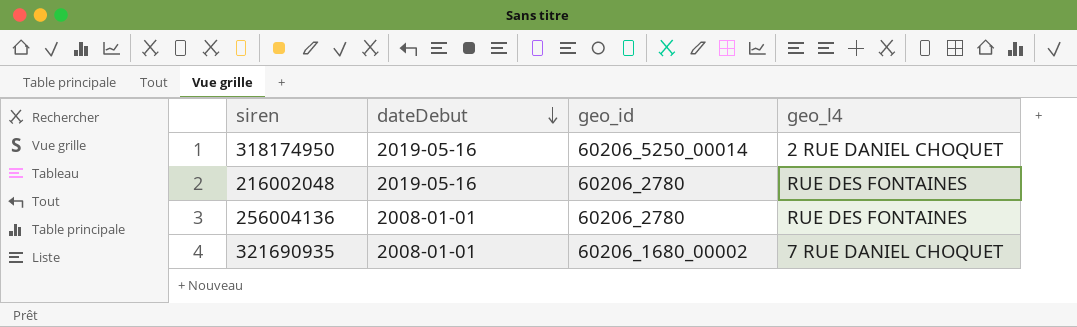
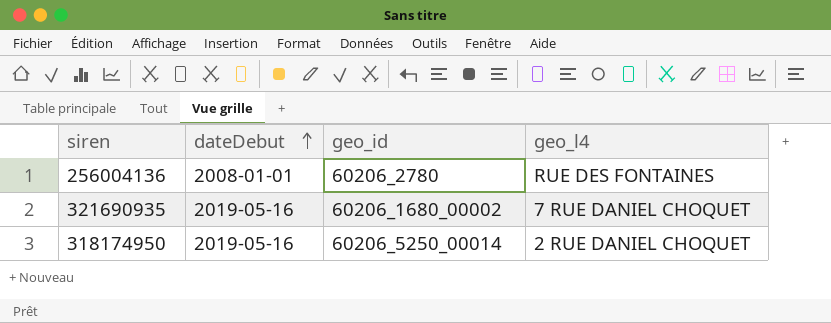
row order: dateDebut descending -> dateDebut ascending
row 216002048: 2019-05-16 | 60206_2780 | RUE DES FONTAINES -> none
321690935 | dateDebut: 2008-01-01 -> 2019-05-16

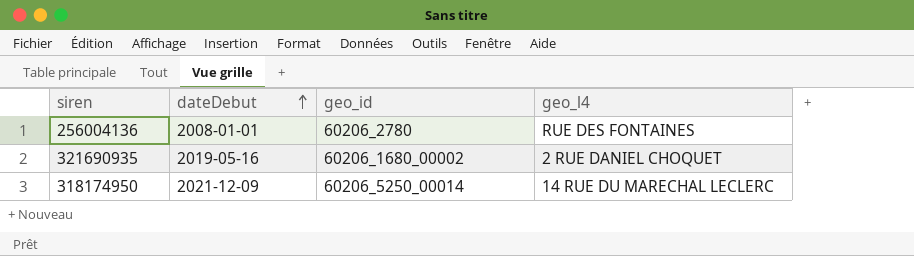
321690935 | geo_l4: 7 RUE DANIEL CHOQUET -> 2 RUE DANIEL CHOQUET
318174950 | dateDebut: 2019-05-16 -> 2021-12-09
318174950 | geo_l4: 2 RUE DANIEL CHOQUET -> 14 RUE DU MARECHAL LECLERC

